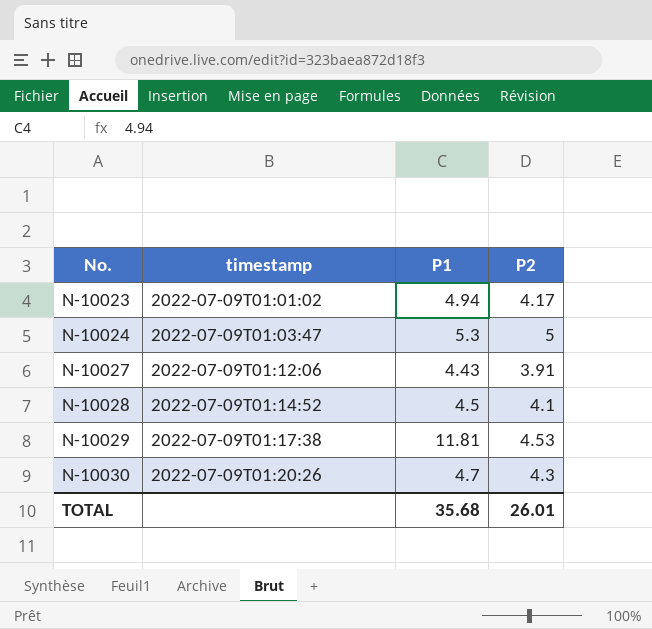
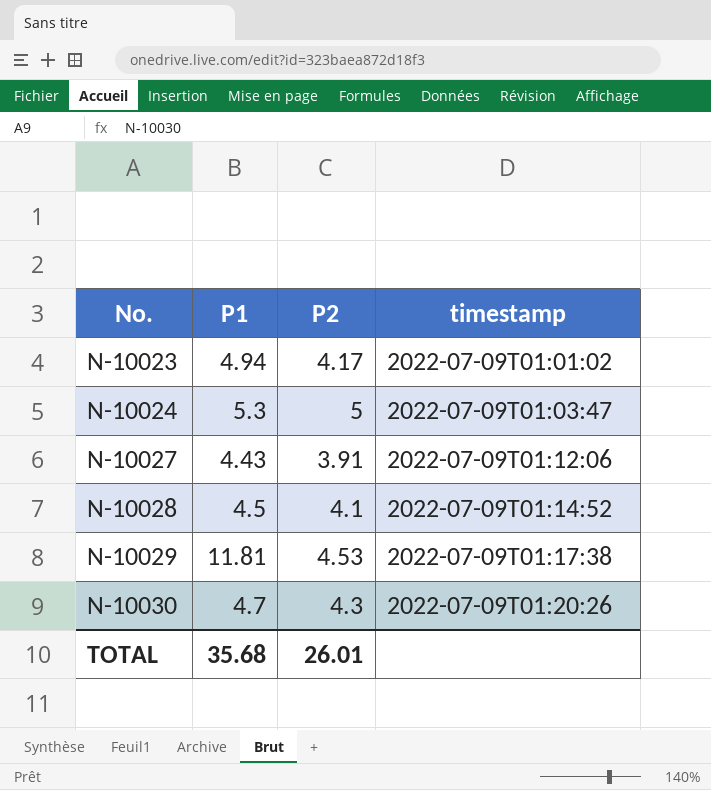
column timestamp | position: 2 -> 4

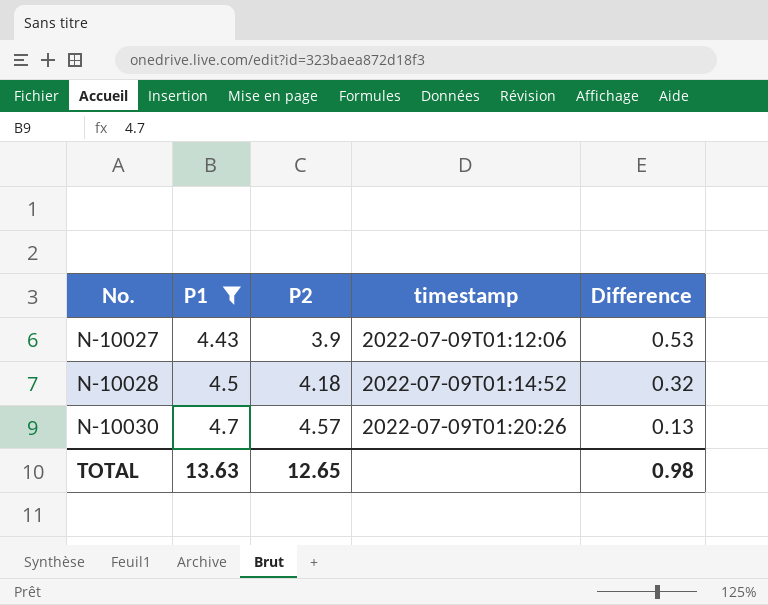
filter: none -> P1 <= 4.7
column Difference | formula: none -> [P1] - [P2]
N-10027 | P2: 3.91 -> 3.9
N-10028 | P2: 4.1 -> 4.18
N-10030 | P2: 4.3 -> 4.57
TOTAL | P1: 35.68 -> 13.63
TOTAL | P2: 26.01 -> 12.65

